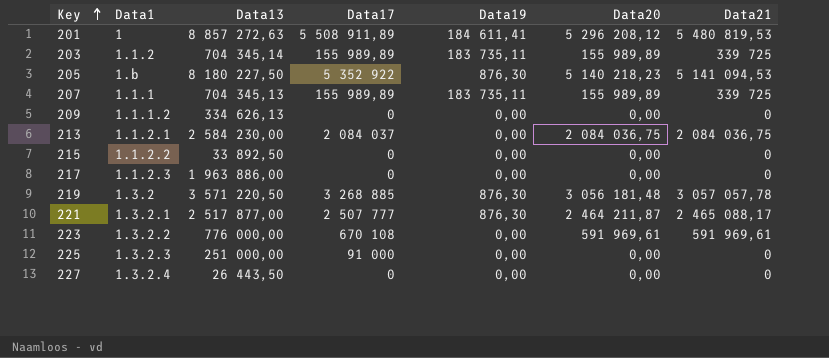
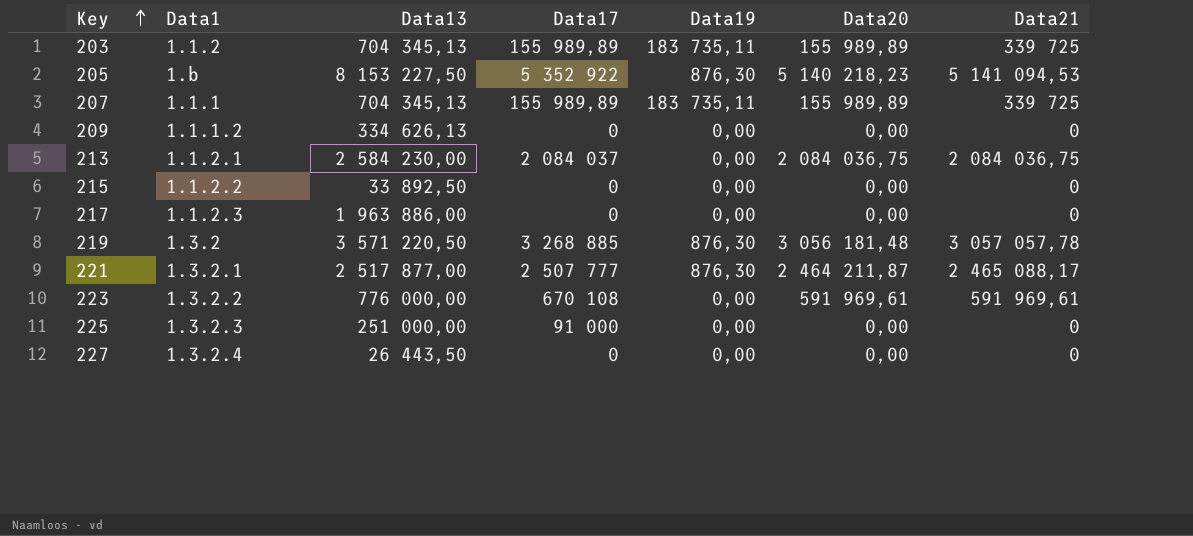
row 201: 1 | 8 857 272,63 | 5 508 911,89 | 184 611,41 | 5 296 208,12 | 5 480 819,53 -> none
203 | Data13: 704 345,14 -> 704 345,13
205 | Data13: 8 180 227,50 -> 8 153 227,50

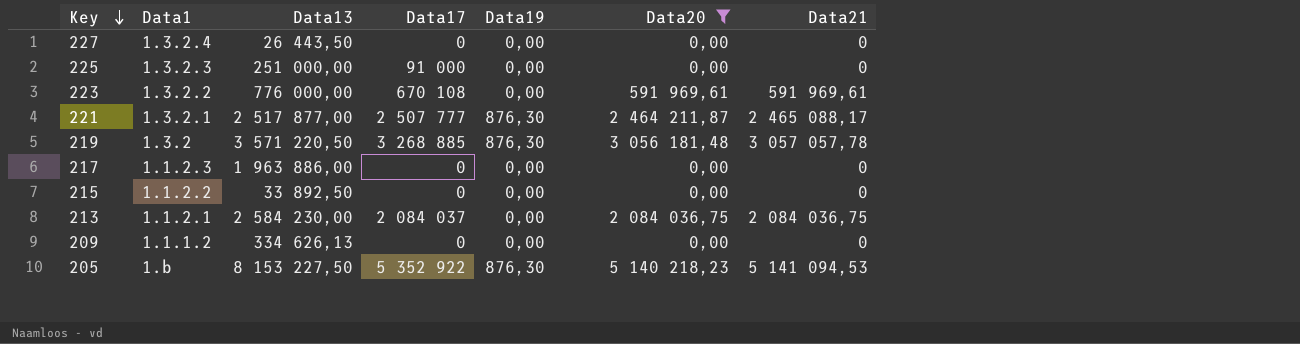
filter: none -> Data20 != 155 989,89
row order: Key ascending -> Key descending

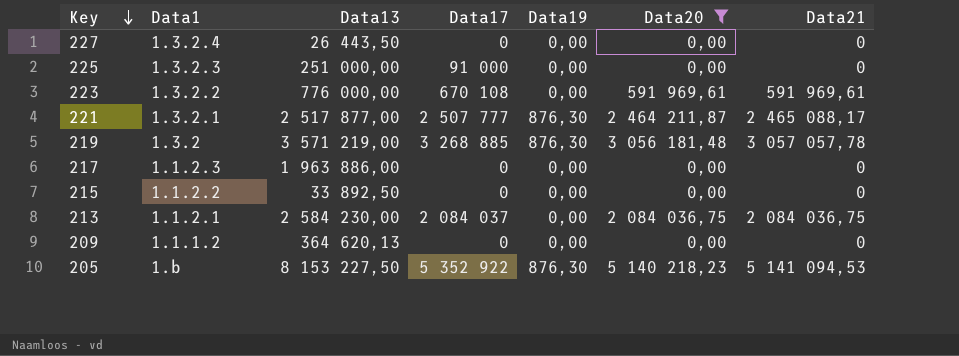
219 | Data13: 3 571 220,50 -> 3 571 219,00
209 | Data13: 334 626,13 -> 364 620,13

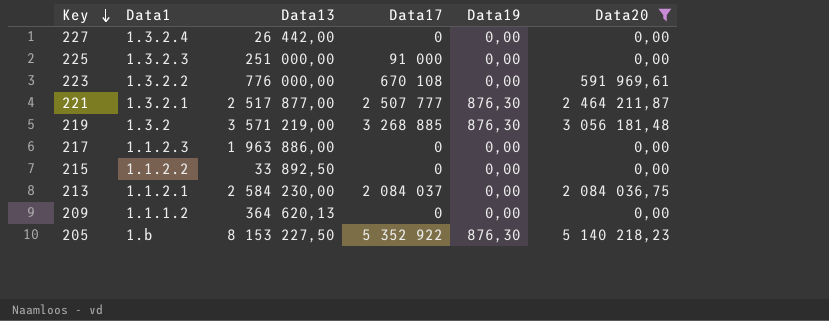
column Data21 | formula: [Data19] + [Data20] -> none
227 | Data13: 26 443,50 -> 26 442,00

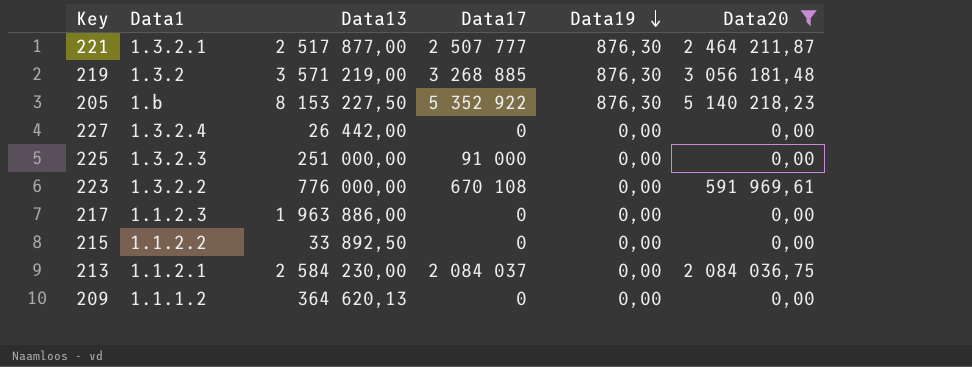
row order: Key descending -> Data19 descending

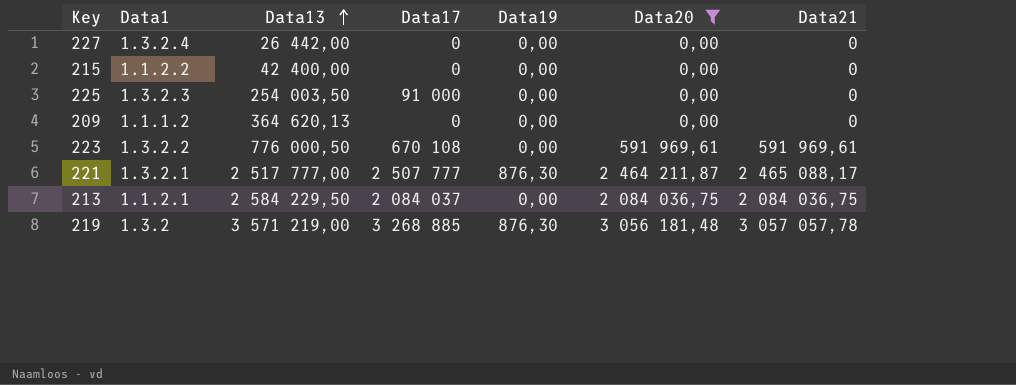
row order: Data19 descending -> Data13 ascending
column Data21 | formula: none -> [Data19] + [Data20]
row 205: 1.b | 8 153 227,50 | 5 352 922 | 876,30 | 5 140 218,23 -> none
row 217: 1.1.2.3 | 1 963 886,00 | 0 | 0,00 | 0,00 -> none
215 | Data13: 33 892,50 -> 42 400,00
225 | Data13: 251 000,00 -> 254 003,50
223 | Data13: 776 000,00 -> 776 000,50
221 | Data13: 2 517 877,00 -> 2 517 777,00
213 | Data13: 2 584 230,00 -> 2 584 229,50

